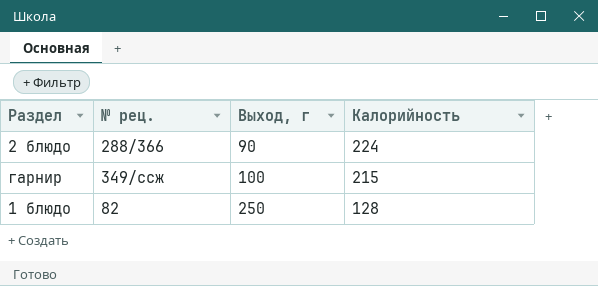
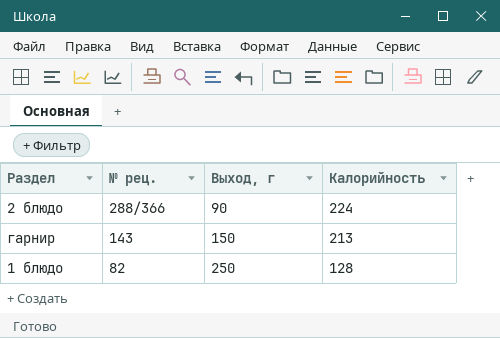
гарнир | № рец.: 349/ссж -> 143
гарнир | Выход, г: 100 -> 150
гарнир | Калорийность: 215 -> 213

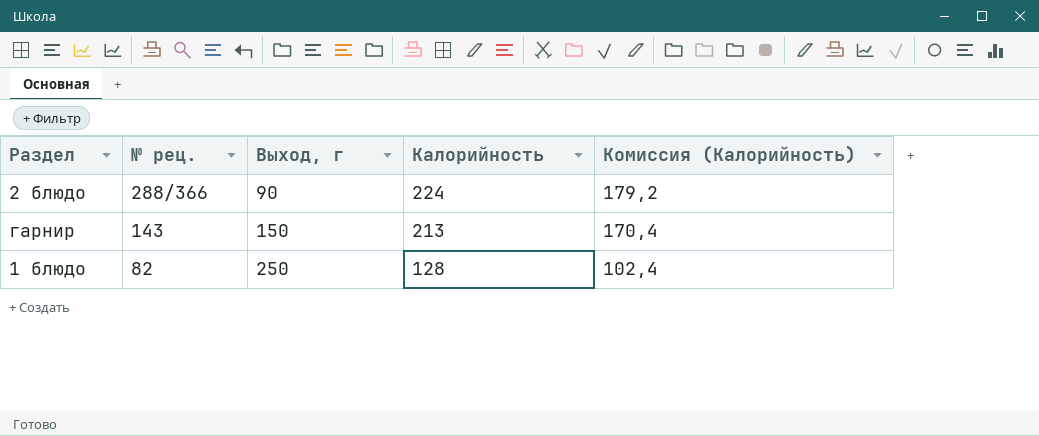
column Комиссия (Калорийность) | formula: none -> [Калорийность] * 0,8

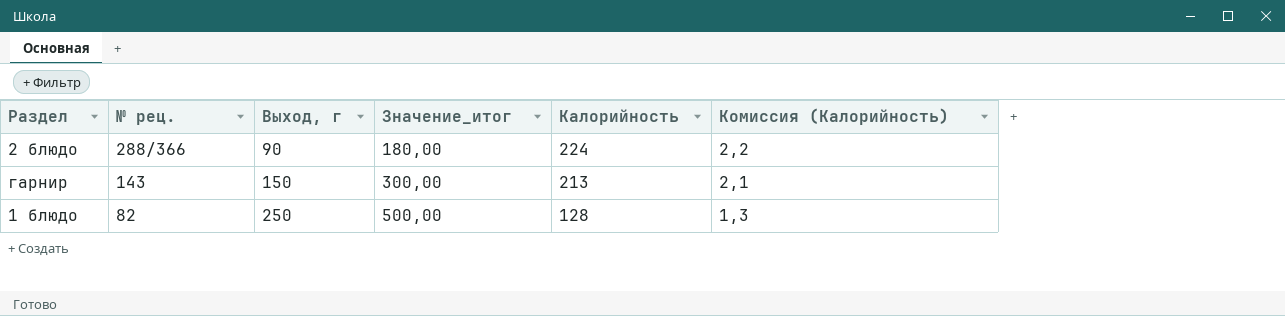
column Значение_итог | formula: none -> [Выход, г] * 2
column Комиссия (Калорийность) | formula: [Калорийность] * 0,8 -> [Калорийность] * 0,01

